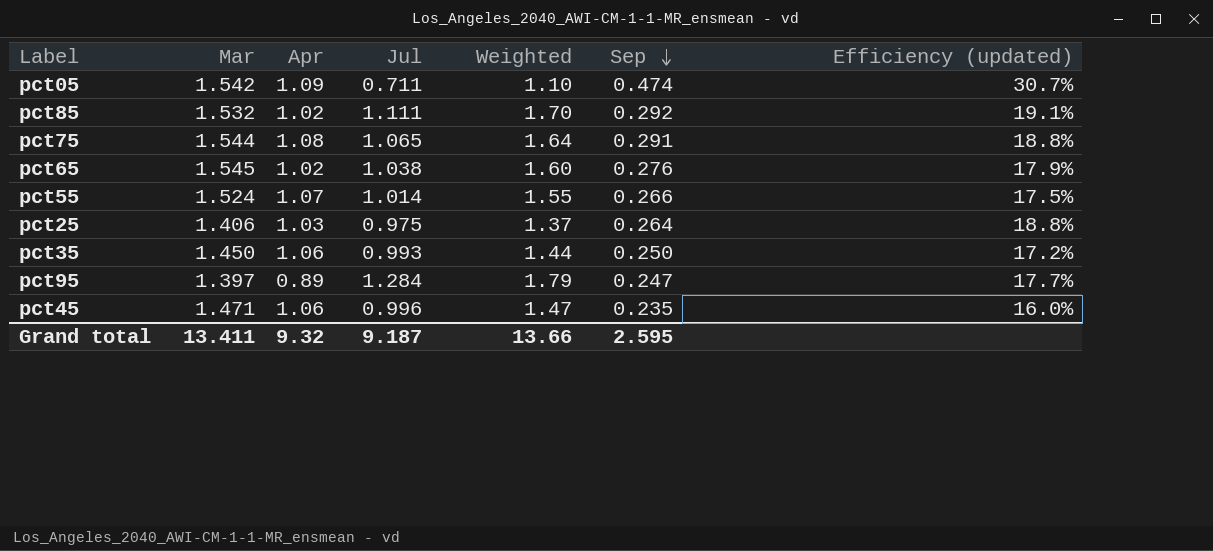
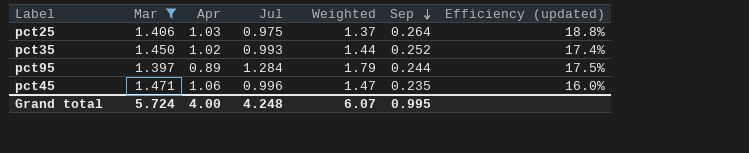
filter: none -> Mar <= 1.471
pct35 | Apr: 1.06 -> 1.02
pct35 | Sep: 0.250 -> 0.252
pct35 | Efficiency (updated): 17.2% -> 17.4%
pct95 | Sep: 0.247 -> 0.244
pct95 | Efficiency (updated): 17.7% -> 17.5%
Grand total | Mar: 13.411 -> 5.724
Grand total | Apr: 9.32 -> 4.00
Grand total | Jul: 9.187 -> 4.248
Grand total | Weighted: 13.66 -> 6.07
Grand total | Sep: 2.595 -> 0.995

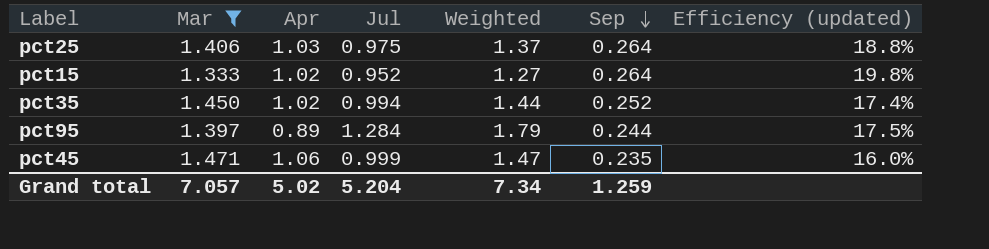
row pct15: none -> 1.333 | 1.02 | 0.952 | 1.27 | 0.264 | 19.8%
pct35 | Jul: 0.993 -> 0.994
pct45 | Jul: 0.996 -> 0.999
Grand total | Mar: 5.724 -> 7.057
Grand total | Apr: 4.00 -> 5.02
Grand total | Jul: 4.248 -> 5.204
Grand total | Weighted: 6.07 -> 7.34
Grand total | Sep: 0.995 -> 1.259

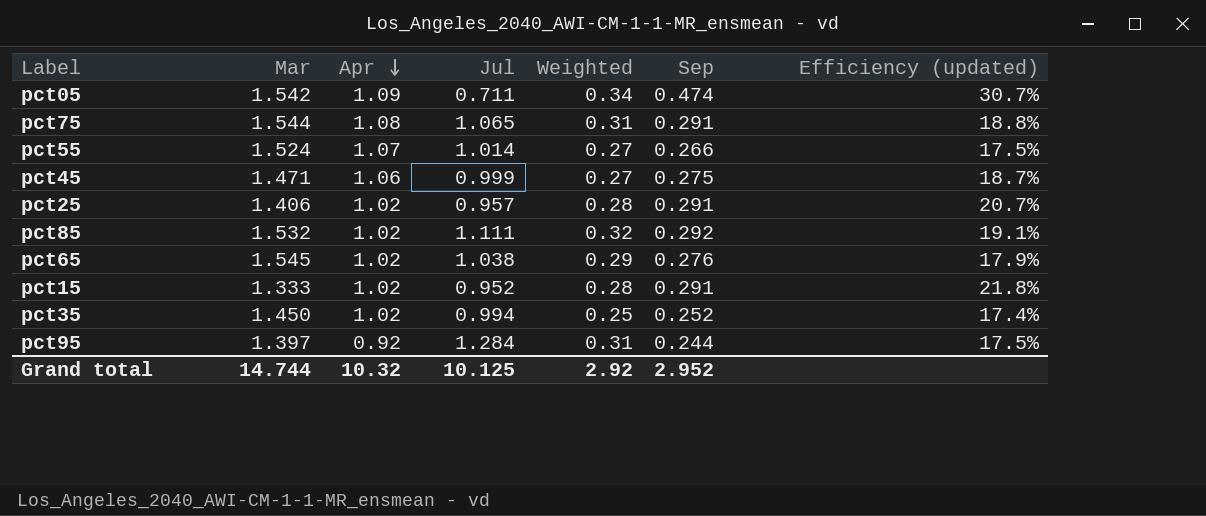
filter: Mar <= 1.471 -> none
row order: Sep descending -> Apr descending
column Weighted | formula: [Mar] * [Jul] -> [Jul] * [Sep]
pct45 | Sep: 0.235 -> 0.275
pct45 | Efficiency (updated): 16.0% -> 18.7%
pct25 | Apr: 1.03 -> 1.02
pct25 | Jul: 0.975 -> 0.957
pct25 | Sep: 0.264 -> 0.291
pct25 | Efficiency (updated): 18.8% -> 20.7%
pct15 | Sep: 0.264 -> 0.291
pct15 | Efficiency (updated): 19.8% -> 21.8%
pct95 | Apr: 0.89 -> 0.92
Grand total | Mar: 7.057 -> 14.744
Grand total | Apr: 5.02 -> 10.32
Grand total | Jul: 5.204 -> 10.125
Grand total | Weighted: 7.34 -> 2.92
Grand total | Sep: 1.259 -> 2.952

